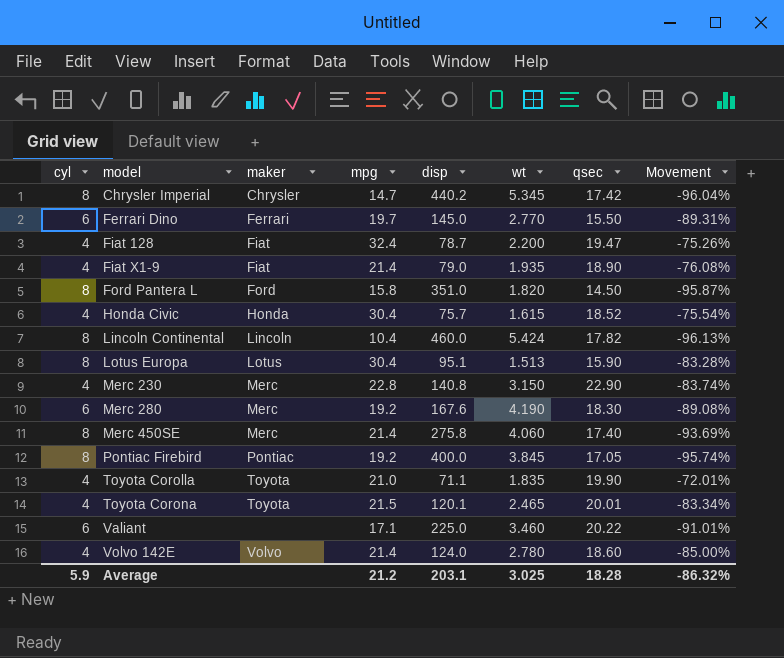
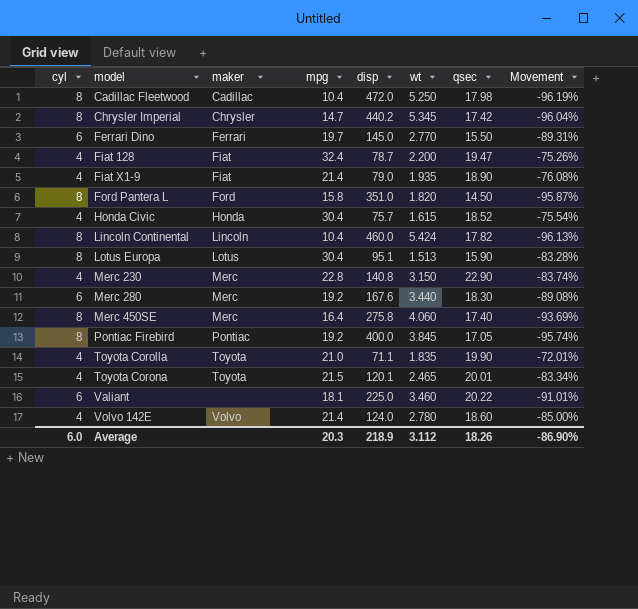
row Cadillac Fleetwood: none -> 8 | Cadillac | 10.4 | 472.0 | 5.250 | 17.98 | -96.19%
Merc 280 | wt: 4.190 -> 3.440
Merc 450SE | mpg: 21.4 -> 16.4
Valiant | mpg: 17.1 -> 18.1
Average | cyl: 5.9 -> 6.0
Average | mpg: 21.2 -> 20.3
Average | disp: 203.1 -> 218.9
Average | wt: 3.025 -> 3.112
Average | qsec: 18.28 -> 18.26
Average | Movement: -86.32% -> -86.90%

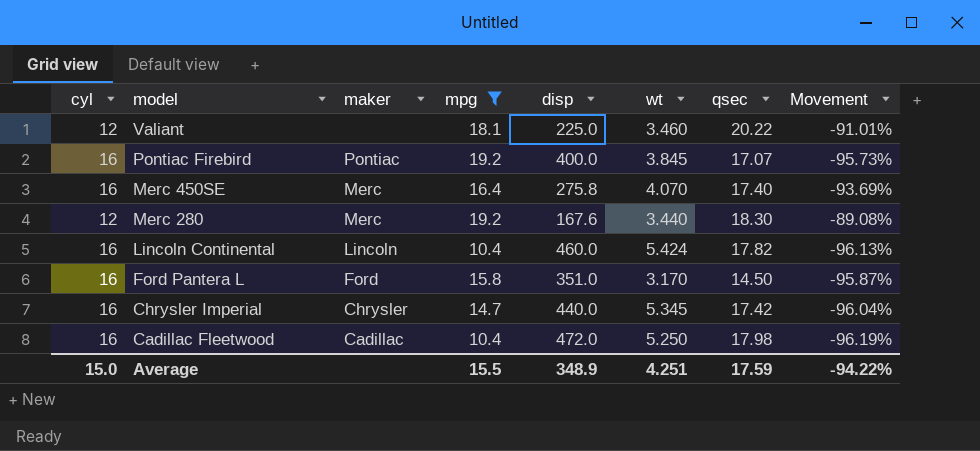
filter: none -> mpg <= 19.2
row order: model ascending -> model descending
Valiant | cyl: 6 -> 12
Pontiac Firebird | cyl: 8 -> 16
Pontiac Firebird | qsec: 17.05 -> 17.07
Pontiac Firebird | Movement: -95.74% -> -95.73%
Merc 450SE | cyl: 8 -> 16
Merc 450SE | wt: 4.060 -> 4.070
Merc 280 | cyl: 6 -> 12
Lincoln Continental | cyl: 8 -> 16
Ford Pantera L | cyl: 8 -> 16
Ford Pantera L | wt: 1.820 -> 3.170
Chrysler Imperial | cyl: 8 -> 16
Chrysler Imperial | disp: 440.2 -> 440.0
Cadillac Fleetwood | cyl: 8 -> 16
Average | cyl: 6.0 -> 15.0
Average | mpg: 20.3 -> 15.5
Average | disp: 218.9 -> 348.9
Average | wt: 3.112 -> 4.251
Average | qsec: 18.26 -> 17.59
Average | Movement: -86.90% -> -94.22%

